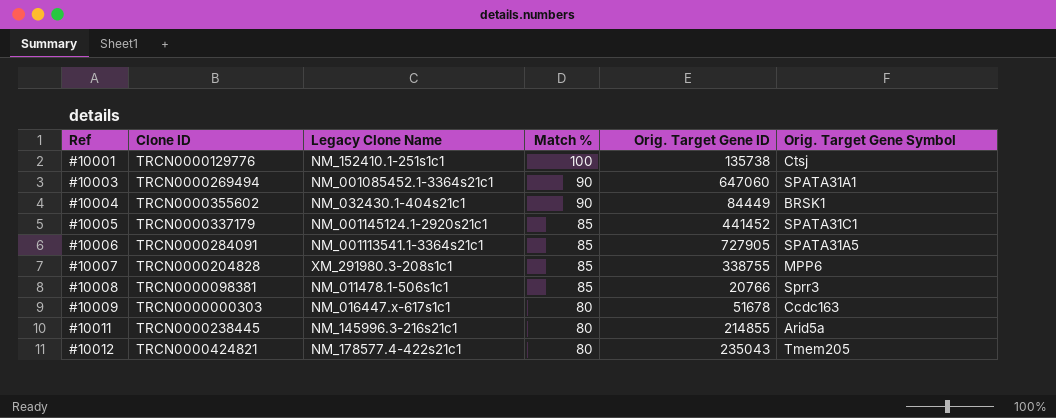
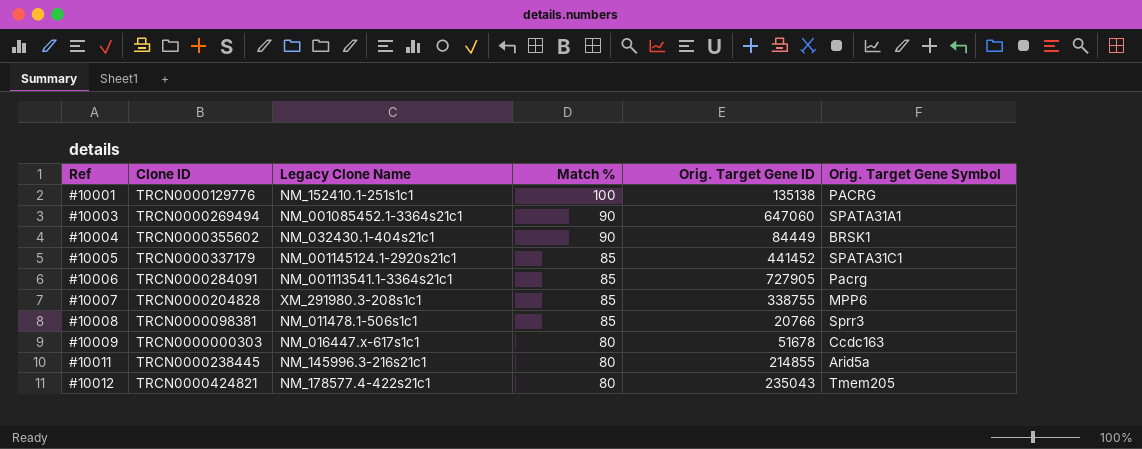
#10001 | Orig. Target Gene ID: 135738 -> 135138
#10001 | Orig. Target Gene Symbol: Ctsj -> PACRG
#10006 | Orig. Target Gene Symbol: SPATA31A5 -> Pacrg

